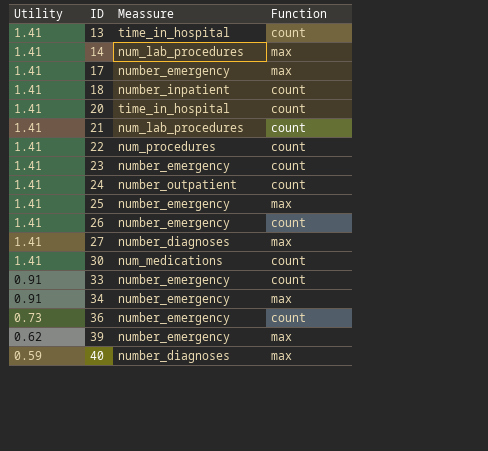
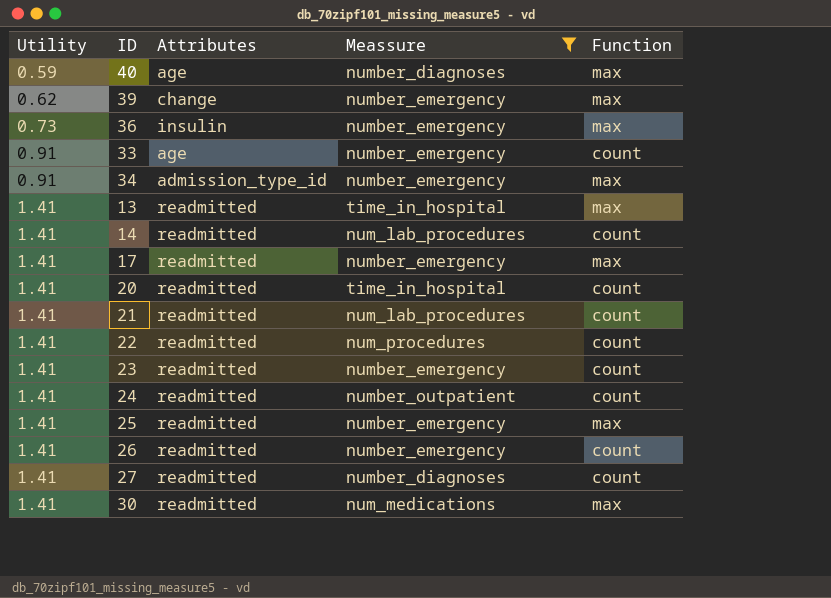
filter: none -> Meassure != number_inpatient
row order: Utility descending -> Utility ascending
column Attributes | position: none -> 3
36 | Function: count -> max
13 | Function: count -> max
14 | Function: max -> count
27 | Function: max -> count
30 | Function: count -> max

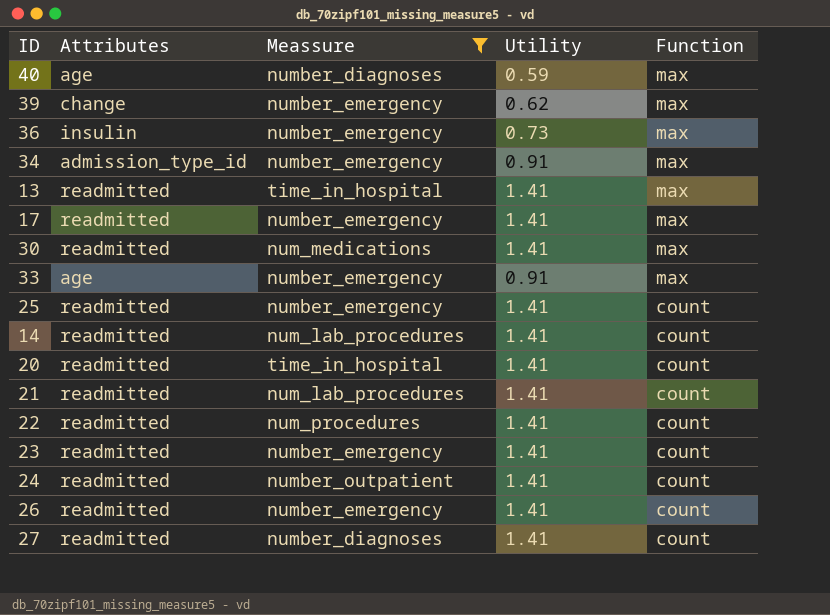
row order: Utility ascending -> Function descending
column Utility | position: 1 -> 4
33 | Function: count -> max
25 | Function: max -> count

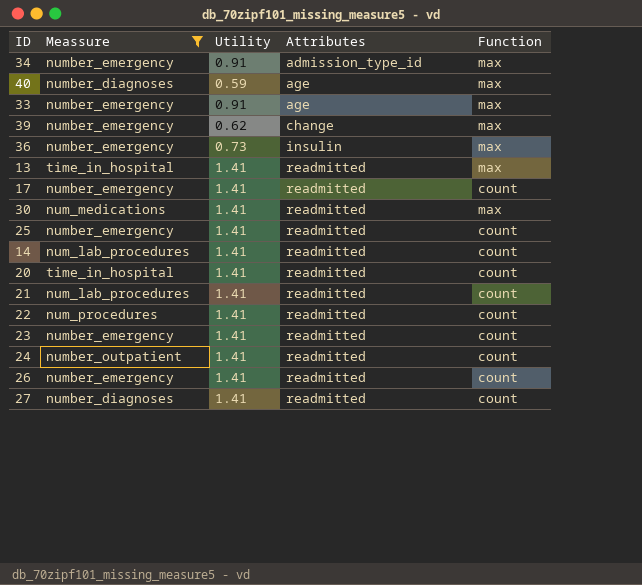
row order: Function descending -> Attributes ascending
column Attributes | position: 2 -> 4
17 | Function: max -> count

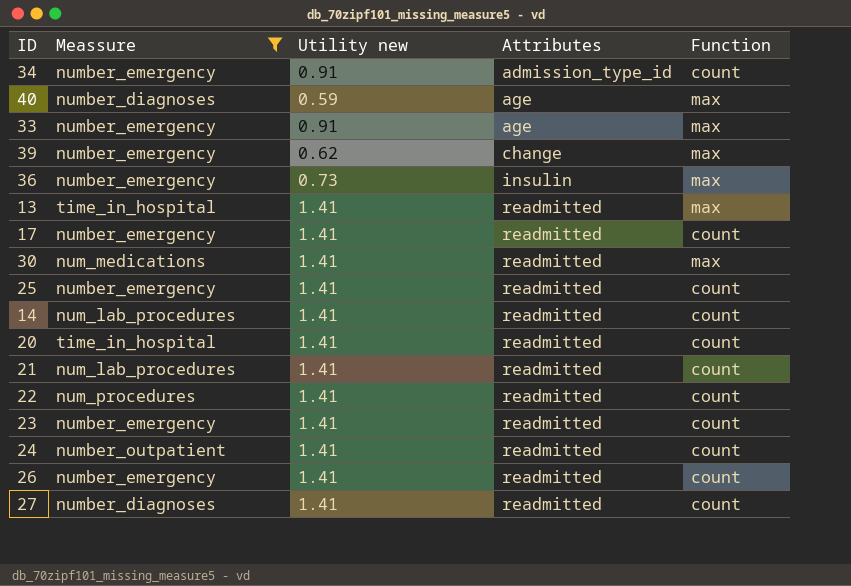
column name: Utility -> Utility new
34 | Function: max -> count

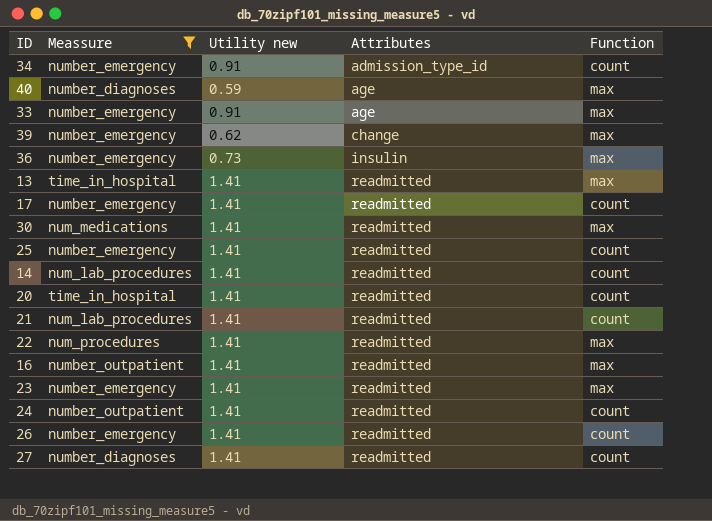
22 | Function: count -> max
row 16: none -> number_outpatient | 1.41 | readmitted | max
23 | Function: count -> max

